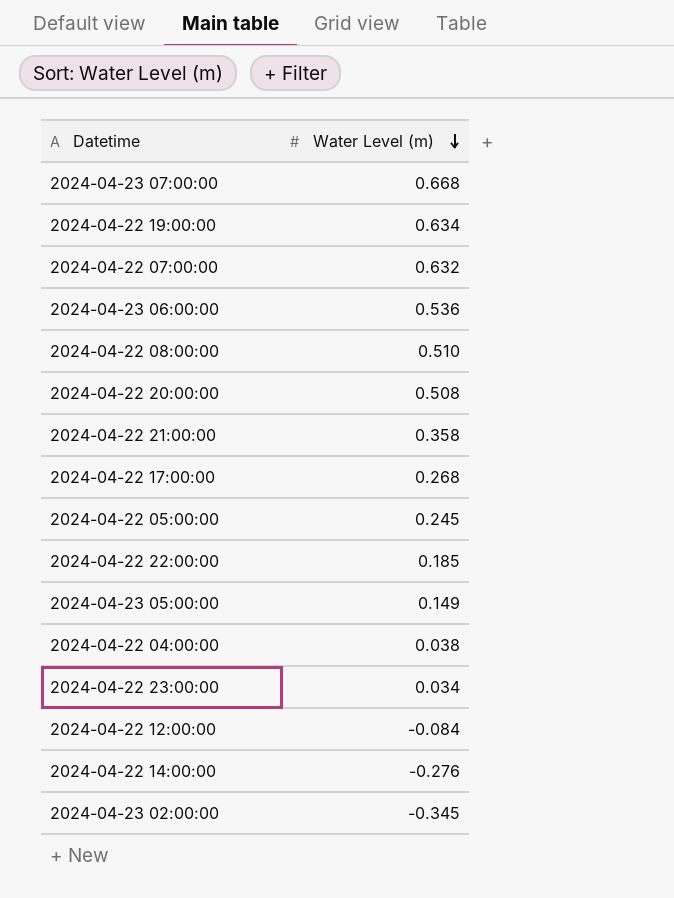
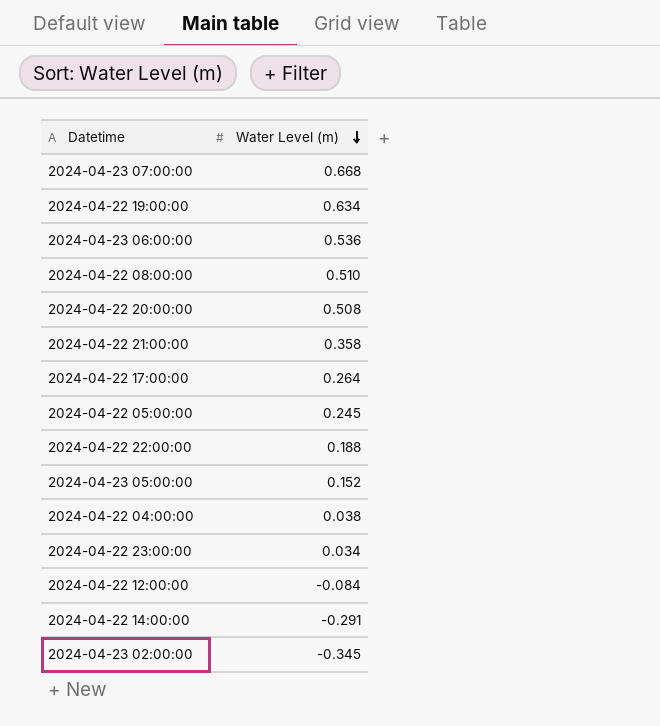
row 2024-04-22 07:00:00: 0.632 -> none
2024-04-22 17:00:00 | Water Level (m): 0.268 -> 0.264
2024-04-22 22:00:00 | Water Level (m): 0.185 -> 0.188
2024-04-23 05:00:00 | Water Level (m): 0.149 -> 0.152
2024-04-22 14:00:00 | Water Level (m): -0.276 -> -0.291

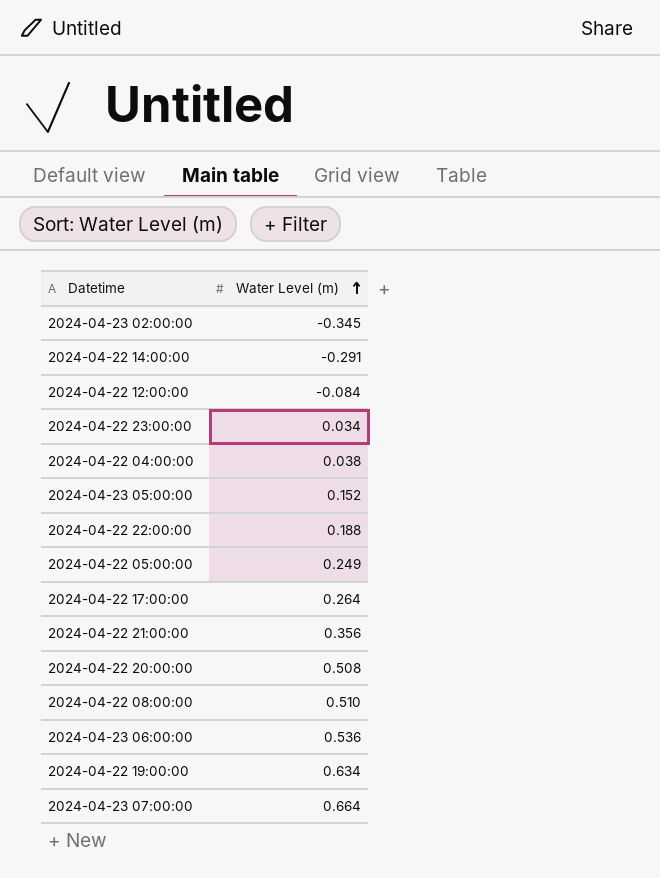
row order: Water Level (m) descending -> Water Level (m) ascending
2024-04-22 05:00:00 | Water Level (m): 0.245 -> 0.249
2024-04-22 21:00:00 | Water Level (m): 0.358 -> 0.356
2024-04-23 07:00:00 | Water Level (m): 0.668 -> 0.664

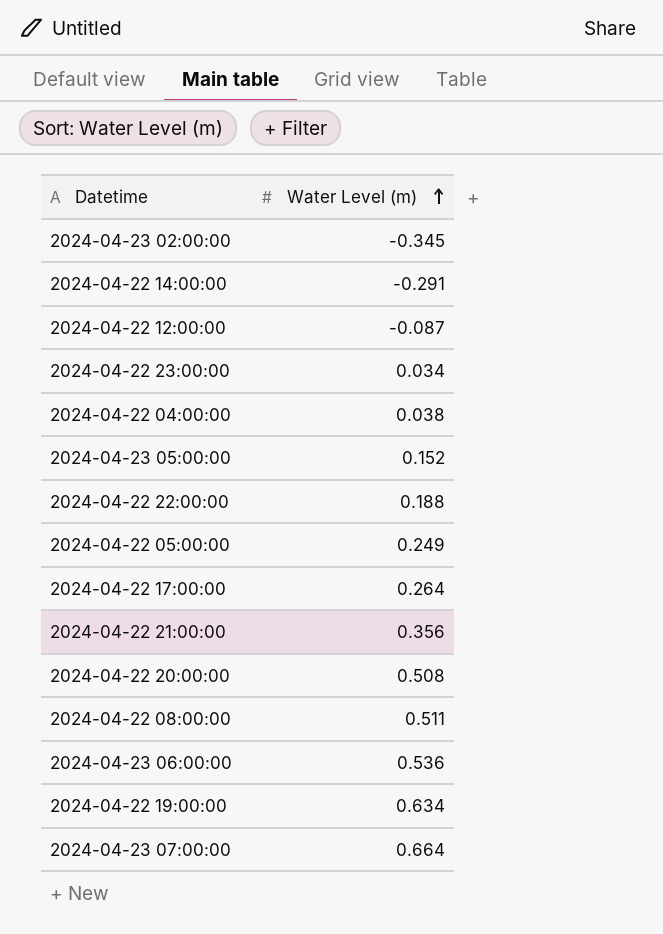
2024-04-22 12:00:00 | Water Level (m): -0.084 -> -0.087
2024-04-22 08:00:00 | Water Level (m): 0.510 -> 0.511

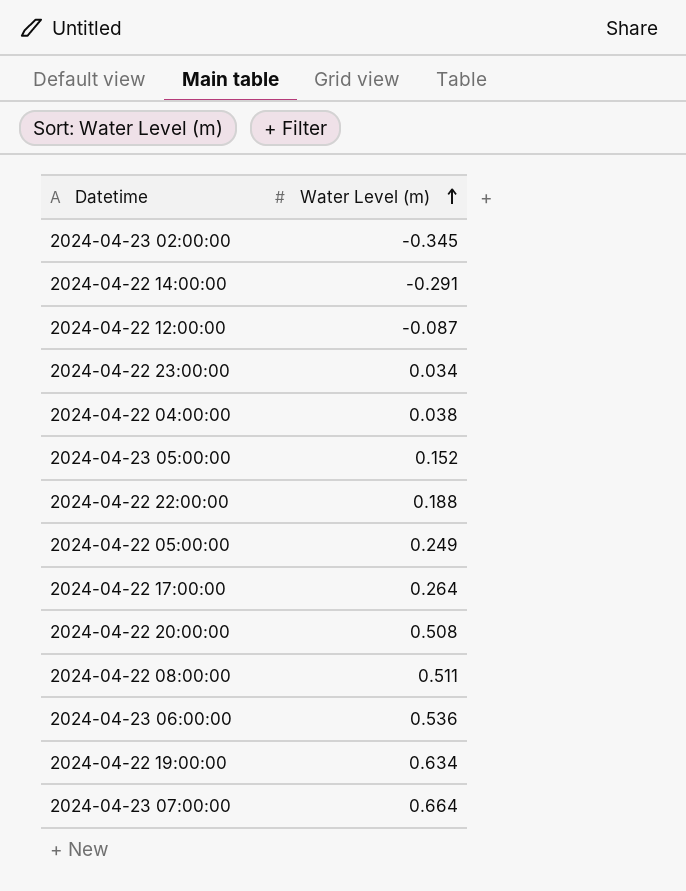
row 2024-04-22 21:00:00: 0.356 -> none

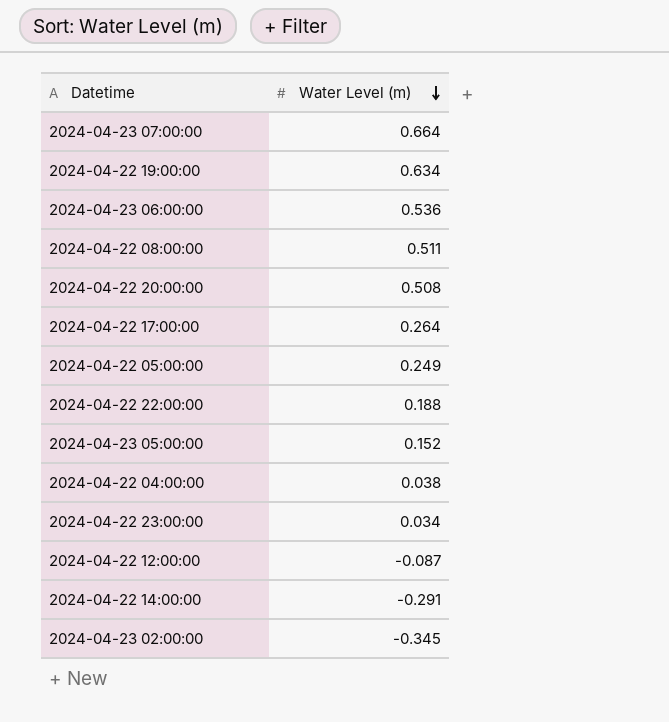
row order: Water Level (m) ascending -> Water Level (m) descending

